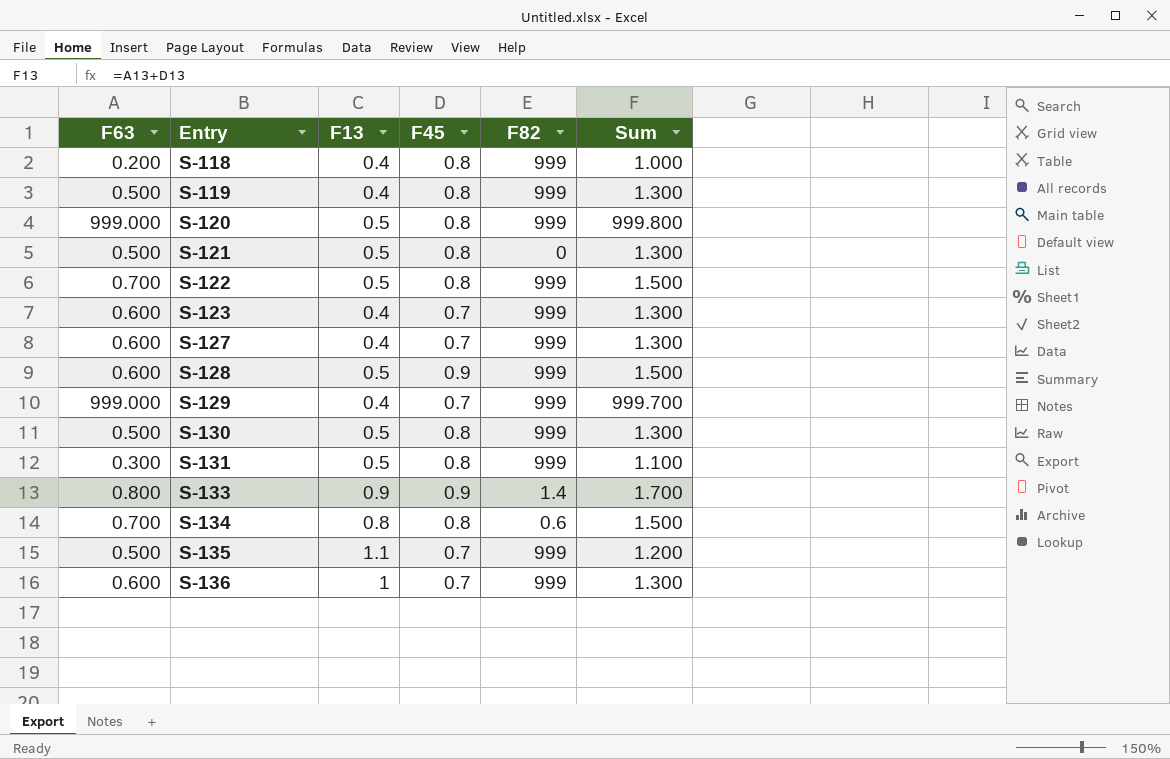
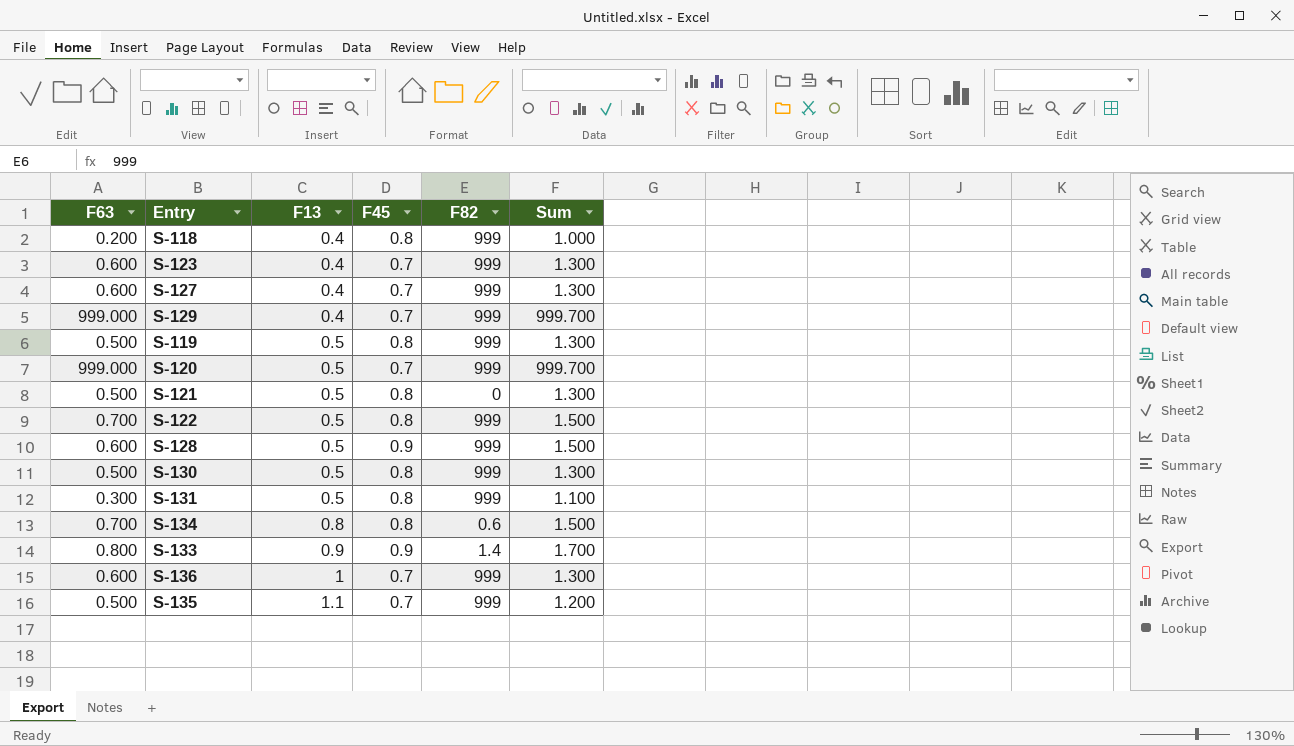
row order: Entry ascending -> F13 ascending
S-119 | F13: 0.4 -> 0.5
S-120 | F45: 0.8 -> 0.7
S-120 | Sum: 999.800 -> 999.700

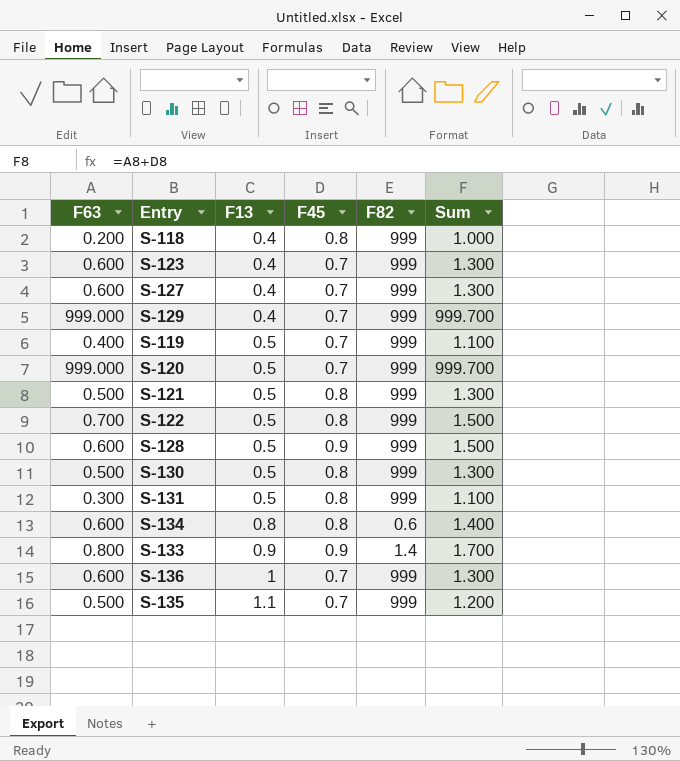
S-119 | F63: 0.500 -> 0.400
S-119 | F45: 0.8 -> 0.7
S-119 | Sum: 1.300 -> 1.100
S-121 | F82: 0 -> 999
S-134 | F63: 0.700 -> 0.600
S-134 | Sum: 1.500 -> 1.400

